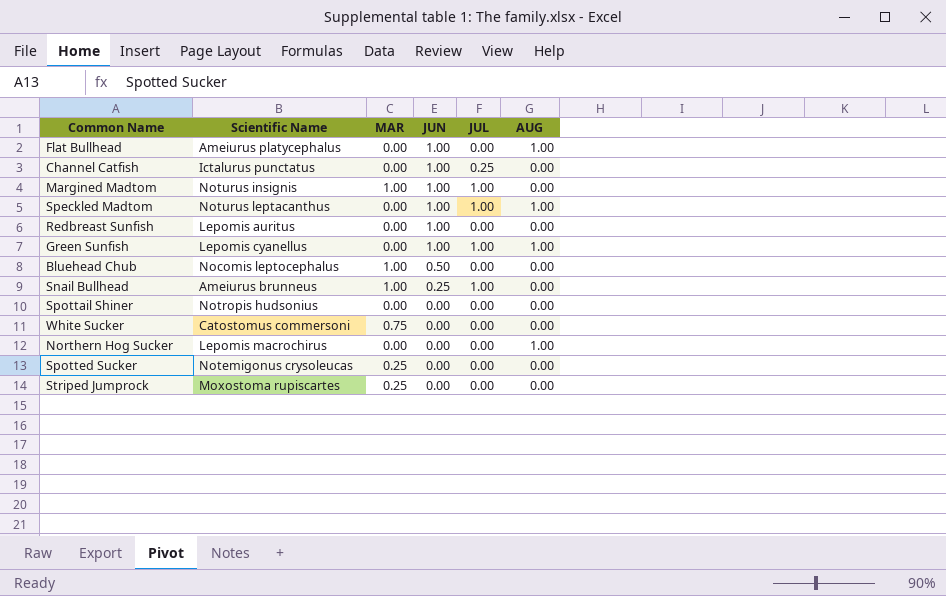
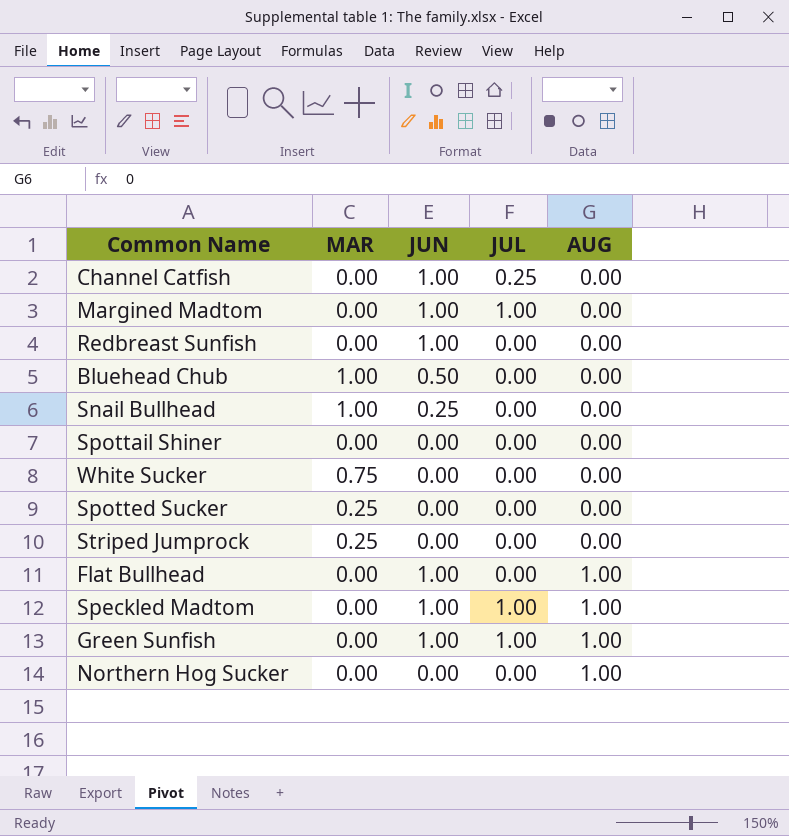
row order: JUN descending -> AUG ascending
column Scientific Name | position: 2 -> none
Margined Madtom | MAR: 1.00 -> 0.00
Snail Bullhead | JUL: 1.00 -> 0.00

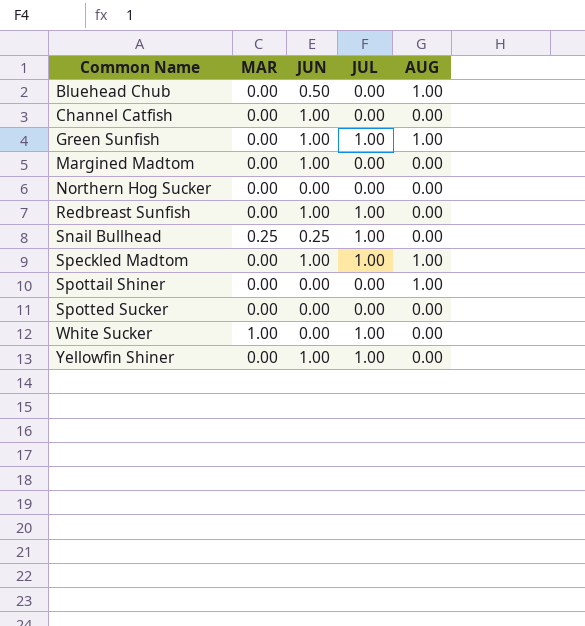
row order: AUG ascending -> Common Name ascending
row Striped Jumprock: 0.25 | 0.00 | 0.00 | 0.00 -> none
row Flat Bullhead: 0.00 | 1.00 | 0.00 | 1.00 -> none
Bluehead Chub | MAR: 1.00 -> 0.00
Bluehead Chub | AUG: 0.00 -> 1.00
Channel Catfish | JUL: 0.25 -> 0.00
Margined Madtom | JUL: 1.00 -> 0.00
Northern Hog Sucker | AUG: 1.00 -> 0.00
Redbreast Sunfish | JUL: 0.00 -> 1.00
Snail Bullhead | MAR: 1.00 -> 0.25
Snail Bullhead | JUL: 0.00 -> 1.00
Spottail Shiner | AUG: 0.00 -> 1.00
Spotted Sucker | MAR: 0.25 -> 0.00
White Sucker | MAR: 0.75 -> 1.00
White Sucker | JUL: 0.00 -> 1.00
row Yellowfin Shiner: none -> 0.00 | 1.00 | 1.00 | 0.00

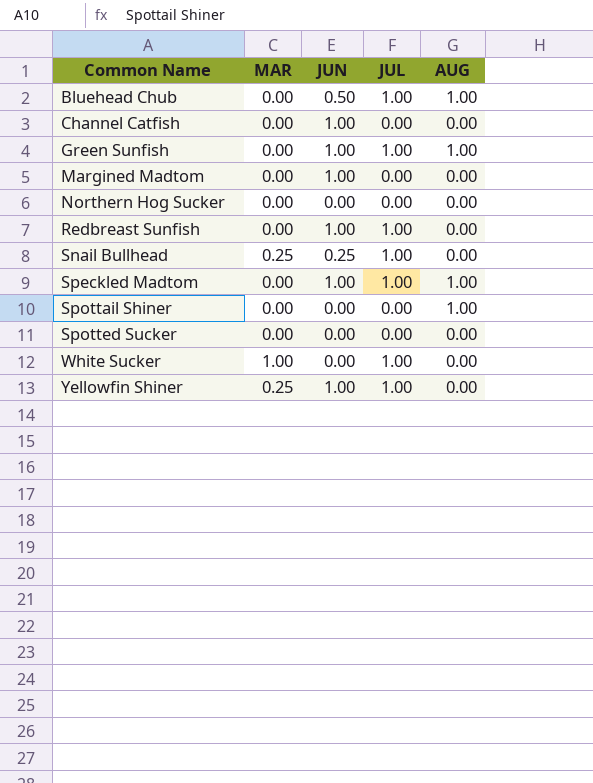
Bluehead Chub | JUL: 0.00 -> 1.00
Yellowfin Shiner | MAR: 0.00 -> 0.25

